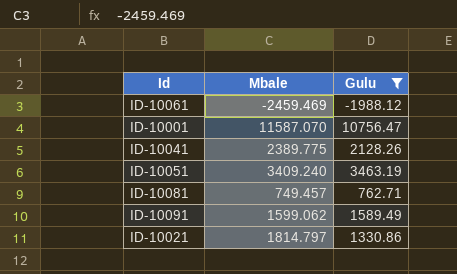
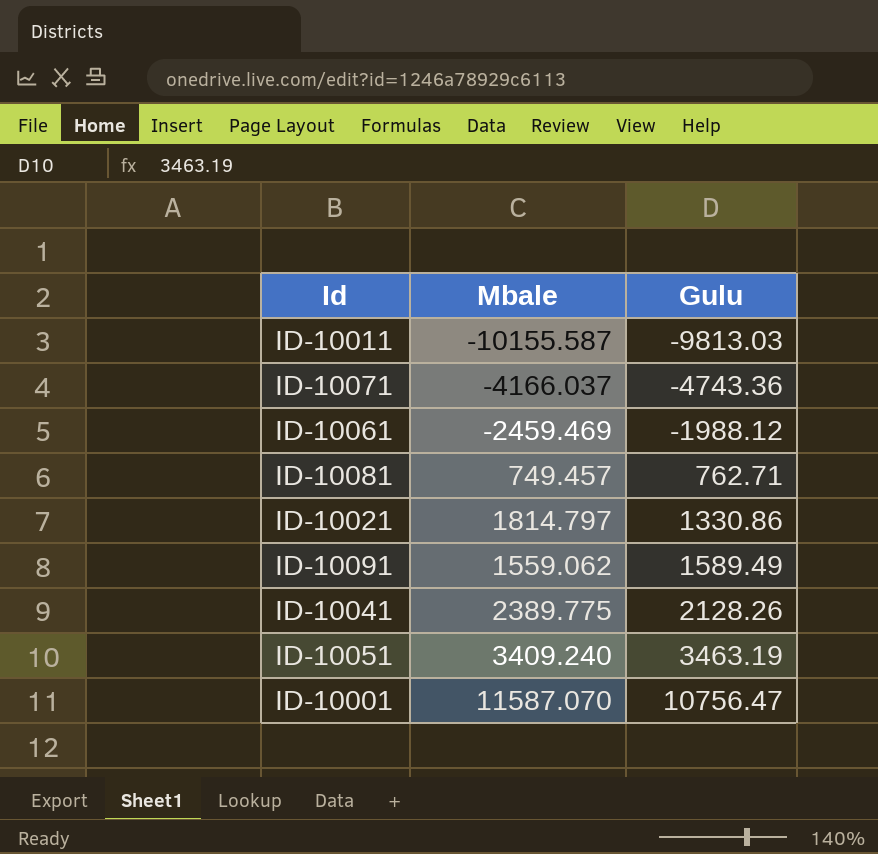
filter: Gulu >= -1988.12 -> none
row order: none -> Gulu ascending
ID-10091 | Mbale: 1599.062 -> 1559.062

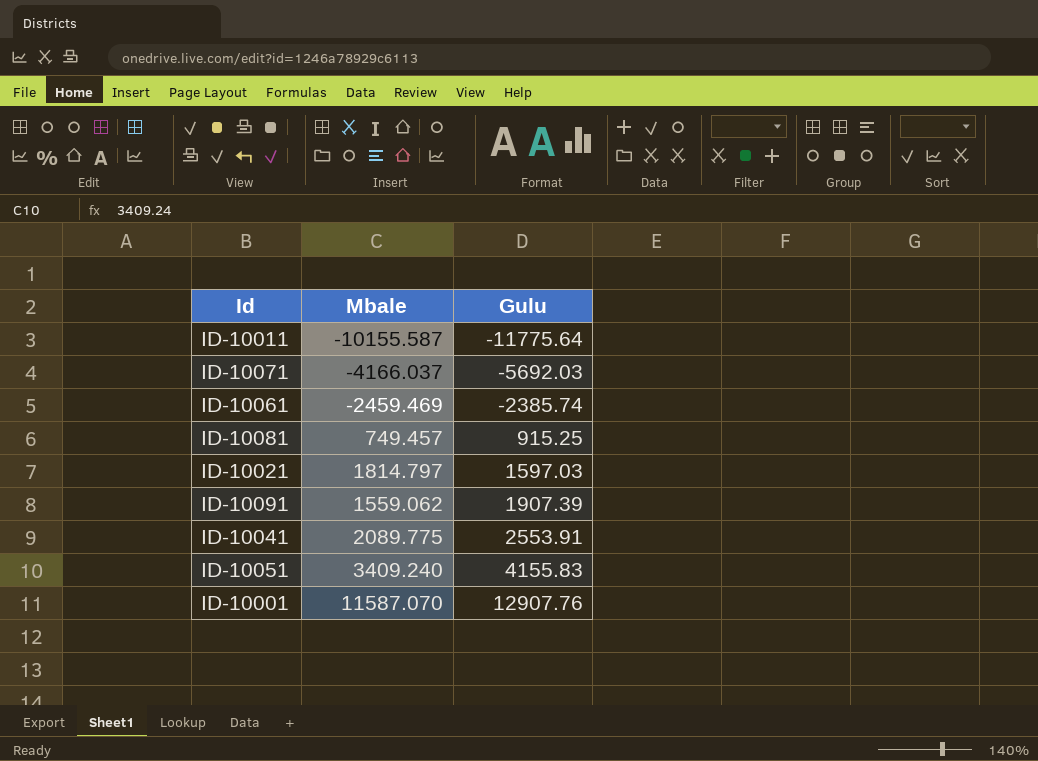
ID-10011 | Gulu: -9813.03 -> -11775.64
ID-10071 | Gulu: -4743.36 -> -5692.03
ID-10061 | Gulu: -1988.12 -> -2385.74
ID-10081 | Gulu: 762.71 -> 915.25
ID-10021 | Gulu: 1330.86 -> 1597.03
ID-10091 | Gulu: 1589.49 -> 1907.39
ID-10041 | Mbale: 2389.775 -> 2089.775
ID-10041 | Gulu: 2128.26 -> 2553.91
ID-10051 | Gulu: 3463.19 -> 4155.83
ID-10001 | Gulu: 10756.47 -> 12907.76

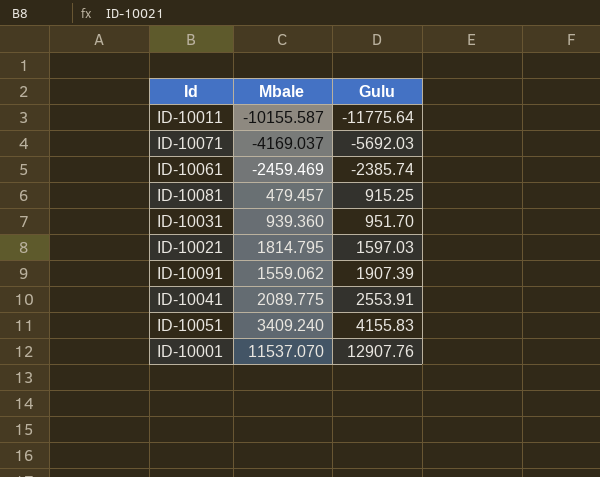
ID-10071 | Mbale: -4166.037 -> -4169.037
ID-10081 | Mbale: 749.457 -> 479.457
row ID-10031: none -> 939.360 | 951.70
ID-10021 | Mbale: 1814.797 -> 1814.795
ID-10001 | Mbale: 11587.070 -> 11537.070

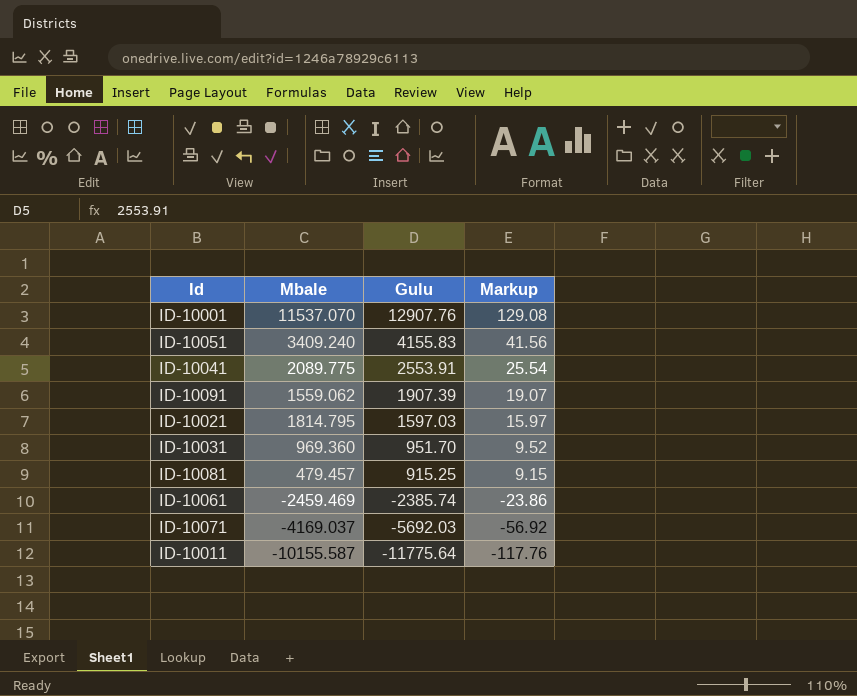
row order: Gulu ascending -> Gulu descending
column Markup | formula: none -> [Gulu] * 0.01
ID-10031 | Mbale: 939.360 -> 969.360

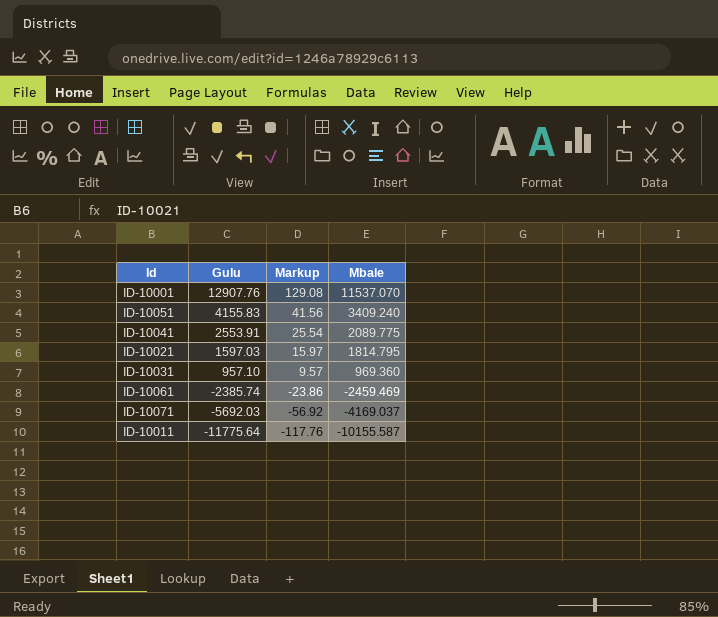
column Mbale | position: 2 -> 4
row ID-10091: 1559.062 | 1907.39 | 19.07 -> none
row ID-10081: 479.457 | 915.25 | 9.15 -> none
ID-10031 | Gulu: 951.70 -> 957.10
ID-10031 | Markup: 9.52 -> 9.57

